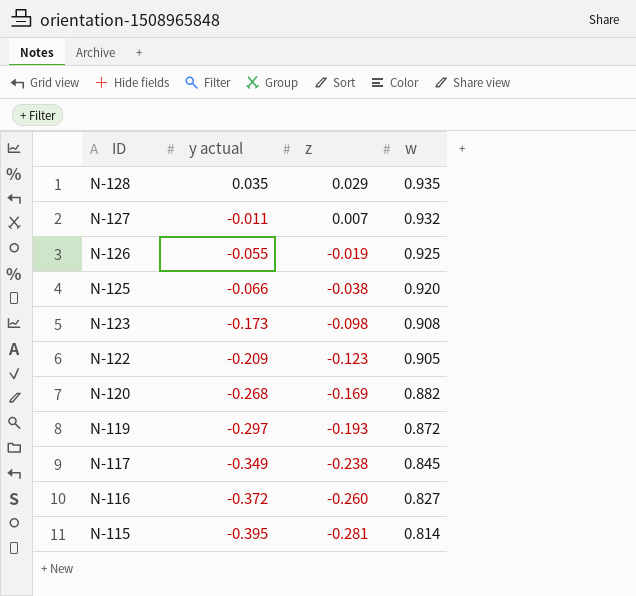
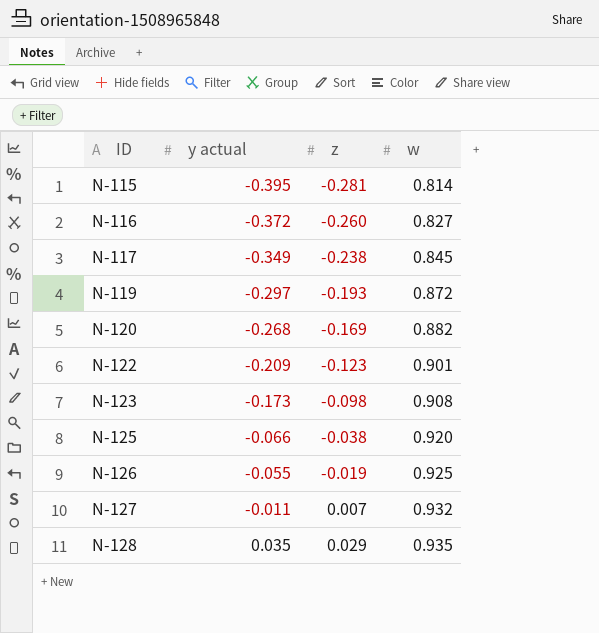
row order: ID descending -> ID ascending
N-122 | w: 0.905 -> 0.901

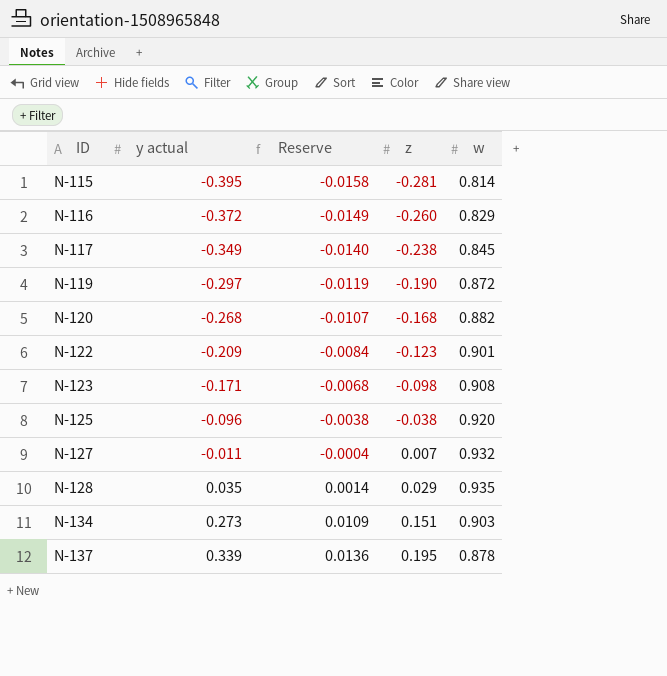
column Reserve | formula: none -> [y actual] * 0.04
row N-126: -0.055 | -0.019 | 0.925 -> none
N-116 | w: 0.827 -> 0.829
N-119 | z: -0.193 -> -0.190
N-120 | z: -0.169 -> -0.168
N-123 | y actual: -0.173 -> -0.171
N-125 | y actual: -0.066 -> -0.096
row N-134: none -> 0.273 | 0.0109 | 0.151 | 0.903
row N-137: none -> 0.339 | 0.0136 | 0.195 | 0.878

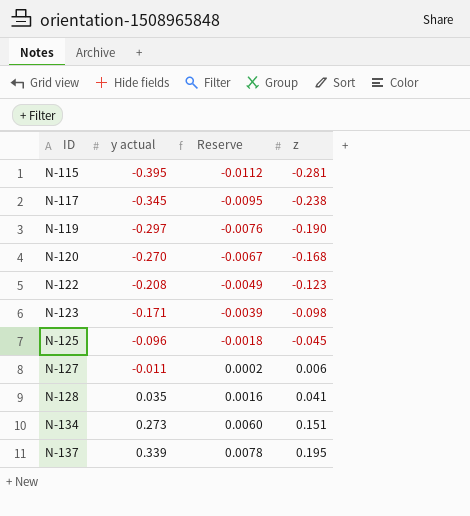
column w | position: 5 -> none
column Reserve | formula: [y actual] * 0.04 -> [z] * 0.04
row N-116: -0.372 | -0.0149 | -0.260 | 0.829 -> none
N-117 | y actual: -0.349 -> -0.345
N-120 | y actual: -0.268 -> -0.270
N-122 | y actual: -0.209 -> -0.208
N-125 | z: -0.038 -> -0.045
N-127 | z: 0.007 -> 0.006
N-128 | z: 0.029 -> 0.041

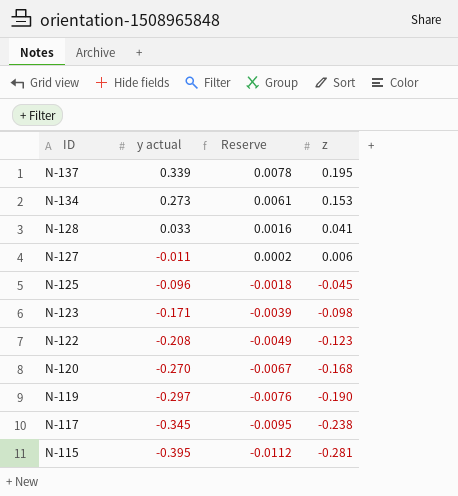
row order: ID ascending -> ID descending
N-134 | Reserve: 0.0060 -> 0.0061
N-134 | z: 0.151 -> 0.153
N-128 | y actual: 0.035 -> 0.033

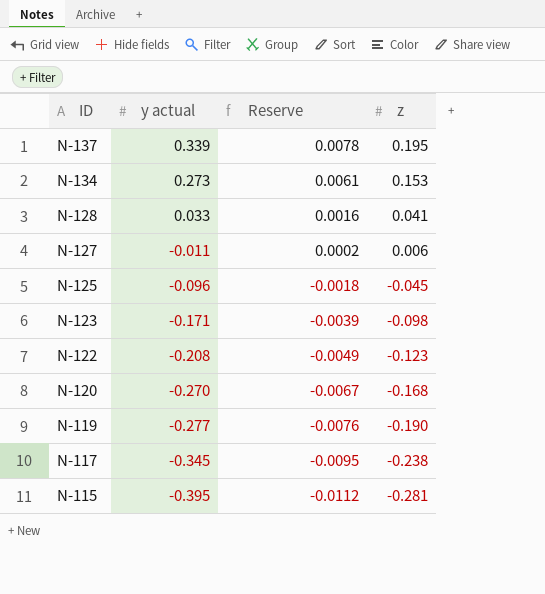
N-119 | y actual: -0.297 -> -0.277

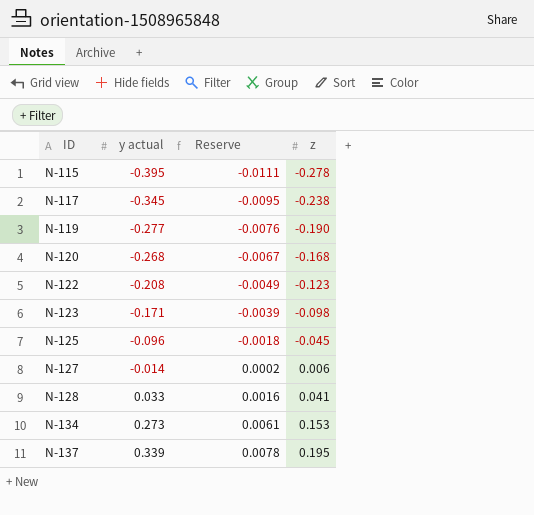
row order: ID descending -> ID ascending
N-115 | Reserve: -0.0112 -> -0.0111
N-115 | z: -0.281 -> -0.278
N-120 | y actual: -0.270 -> -0.268
N-127 | y actual: -0.011 -> -0.014

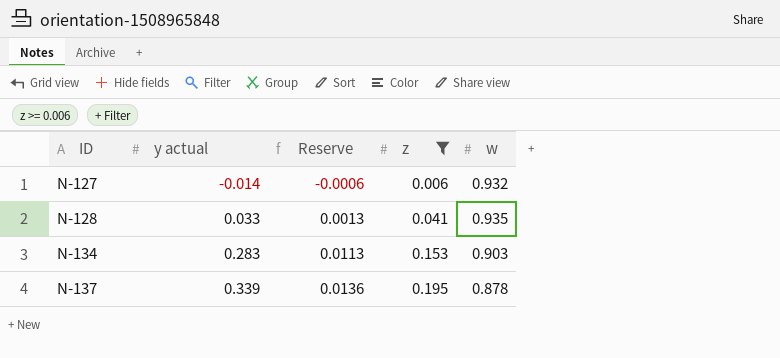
filter: none -> z >= 0.006
column Reserve | formula: [z] * 0.04 -> [y actual] * 0.04
column w | position: none -> 5
N-134 | y actual: 0.273 -> 0.283

